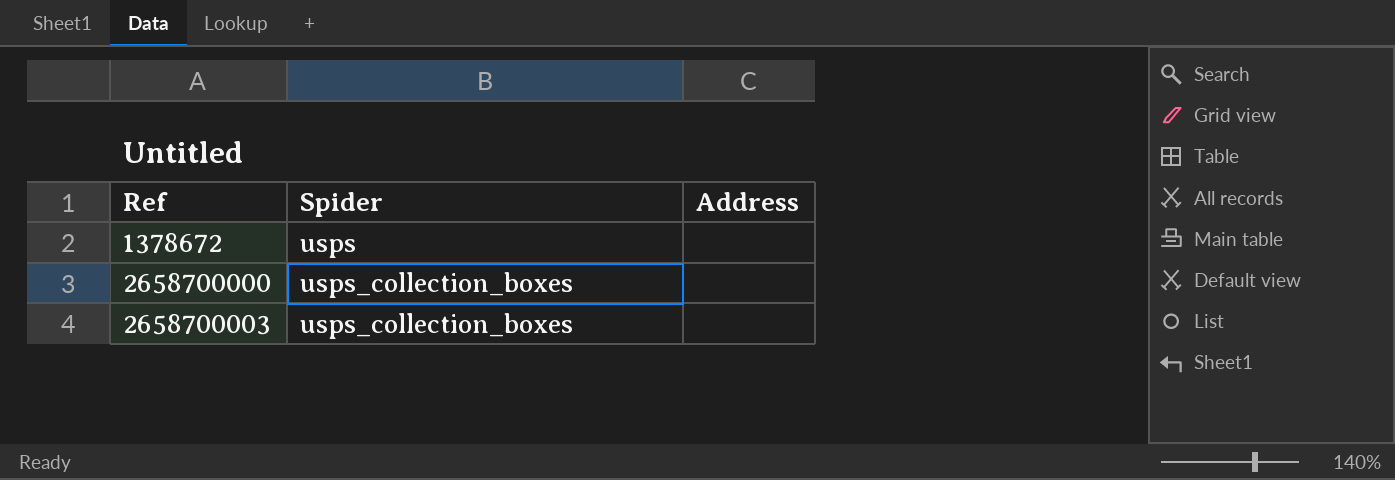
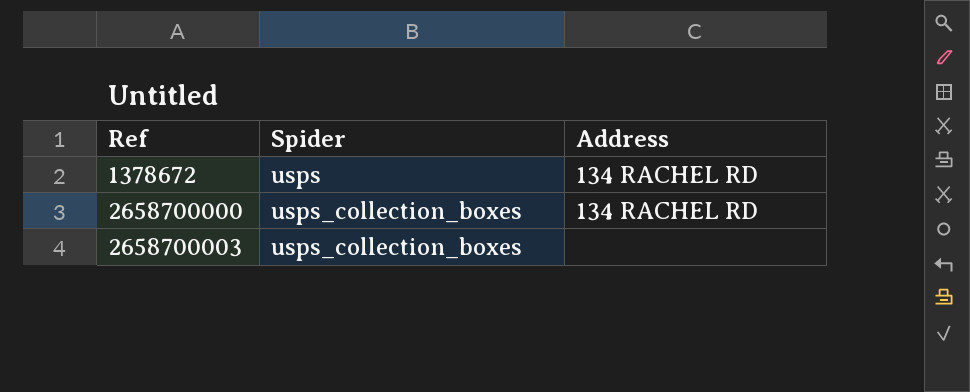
1378672 | Address: none -> 134 RACHEL RD
2658700000 | Address: none -> 134 RACHEL RD

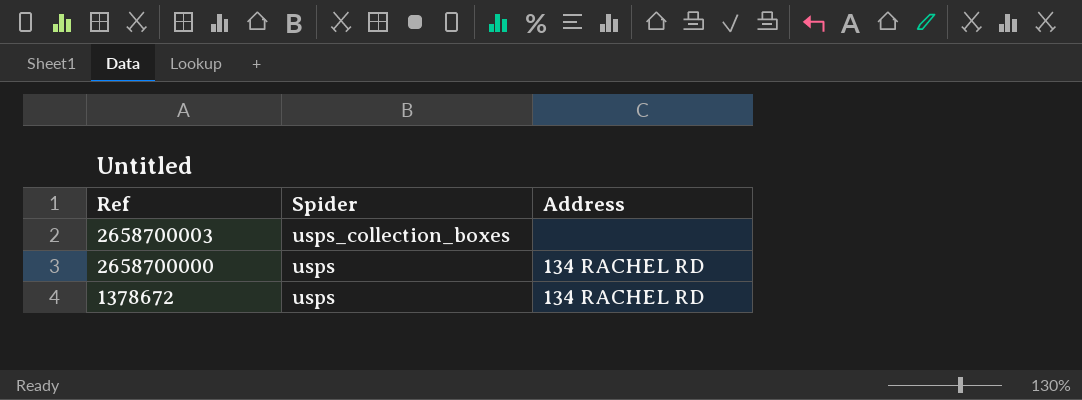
row order: Ref ascending -> Ref descending
2658700000 | Spider: usps_collection_boxes -> usps

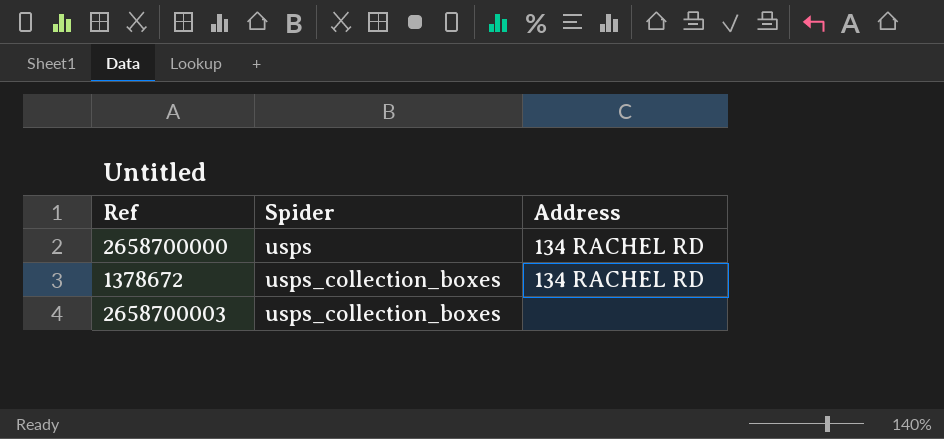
row order: Ref descending -> Spider ascending
1378672 | Spider: usps -> usps_collection_boxes

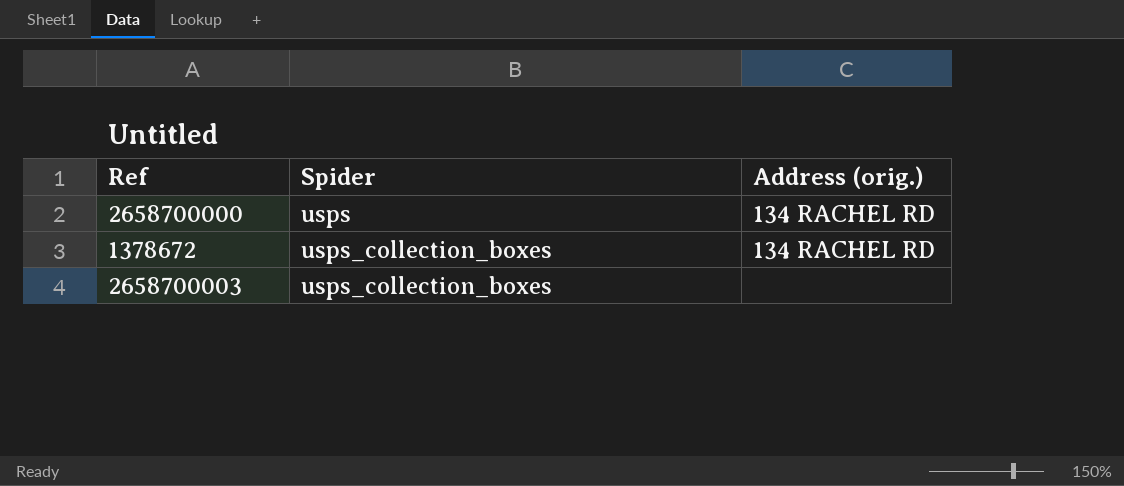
column name: Address -> Address (orig.)

